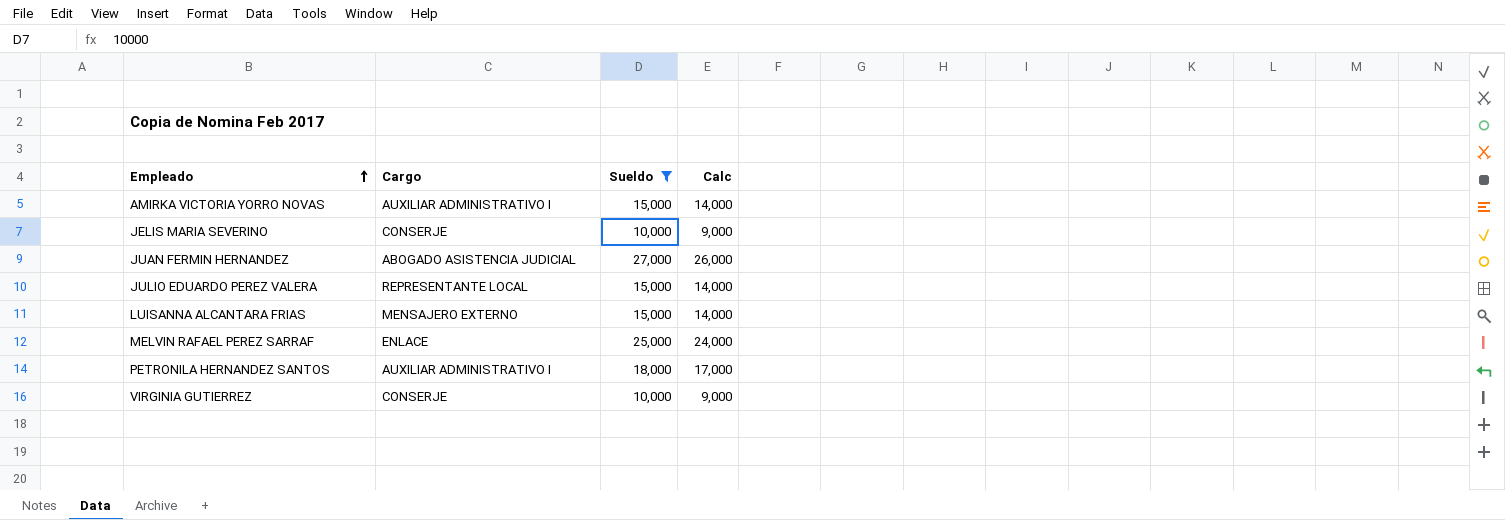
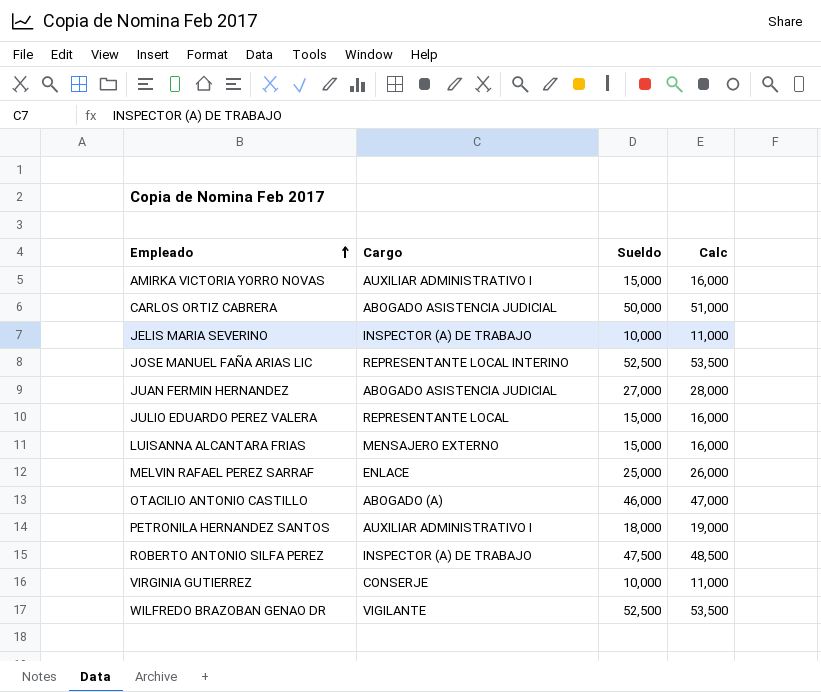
filter: Sueldo <= 27,000 -> none
column Calc | formula: [Sueldo] - 1000 -> [Sueldo] + 1000
JELIS MARIA SEVERINO | Cargo: CONSERJE -> INSPECTOR (A) DE TRABAJO

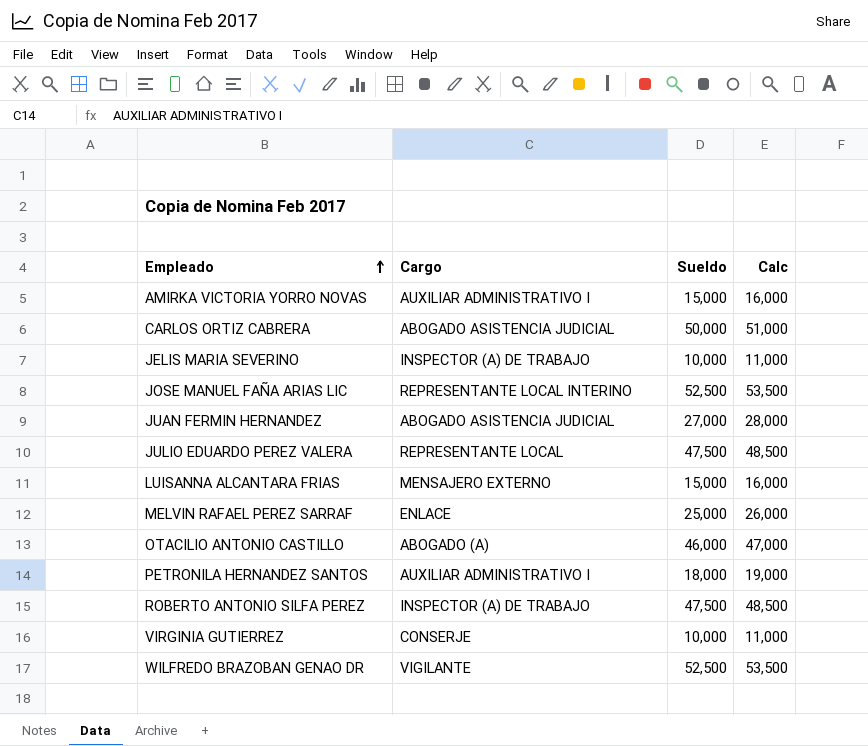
JULIO EDUARDO PEREZ VALERA | Sueldo: 15,000 -> 47,500
JULIO EDUARDO PEREZ VALERA | Calc: 16,000 -> 48,500

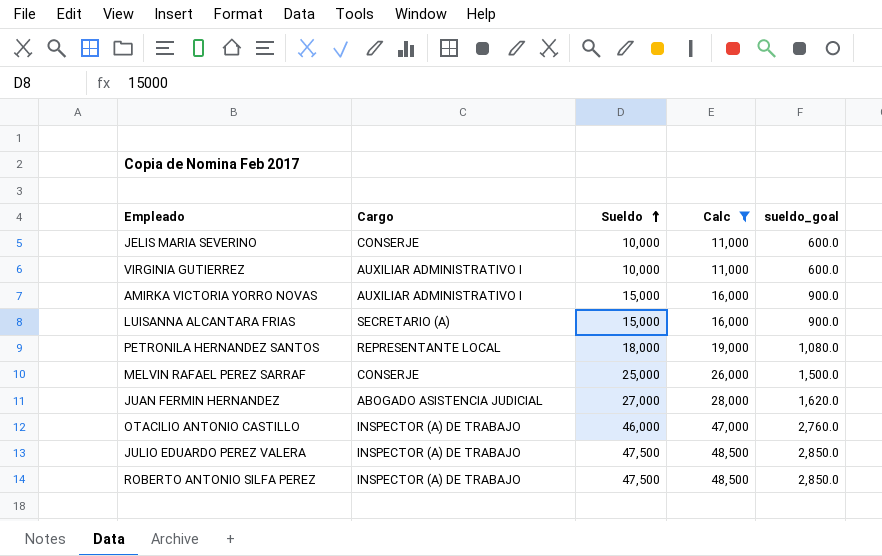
filter: none -> Calc <= 48,500
row order: Empleado ascending -> Sueldo ascending
column sueldo_goal | formula: none -> [Sueldo] * 0.06
JELIS MARIA SEVERINO | Cargo: INSPECTOR (A) DE TRABAJO -> CONSERJE
VIRGINIA GUTIERREZ | Cargo: CONSERJE -> AUXILIAR ADMINISTRATIVO I
LUISANNA ALCANTARA FRIAS | Cargo: MENSAJERO EXTERNO -> SECRETARIO (A)
PETRONILA HERNANDEZ SANTOS | Cargo: AUXILIAR ADMINISTRATIVO I -> REPRESENTANTE LOCAL
MELVIN RAFAEL PEREZ SARRAF | Cargo: ENLACE -> CONSERJE
OTACILIO ANTONIO CASTILLO | Cargo: ABOGADO (A) -> INSPECTOR (A) DE TRABAJO
JULIO EDUARDO PEREZ VALERA | Cargo: REPRESENTANTE LOCAL -> INSPECTOR (A) DE TRABAJO

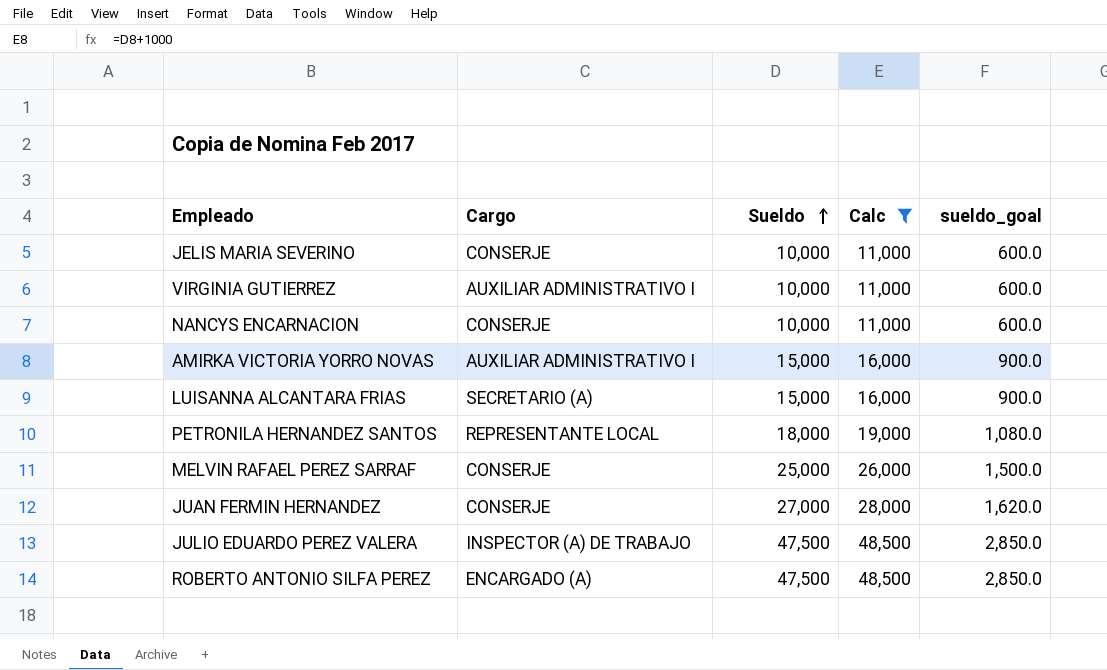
row OTACILIO ANTONIO CASTILLO: INSPECTOR (A) DE TRABAJO | 46,000 | 47,000 | 2,760.0 -> none
row NANCYS ENCARNACION: none -> CONSERJE | 10,000 | 11,000 | 600.0
JUAN FERMIN HERNANDEZ | Cargo: ABOGADO ASISTENCIA JUDICIAL -> CONSERJE
ROBERTO ANTONIO SILFA PEREZ | Cargo: INSPECTOR (A) DE TRABAJO -> ENCARGADO (A)

